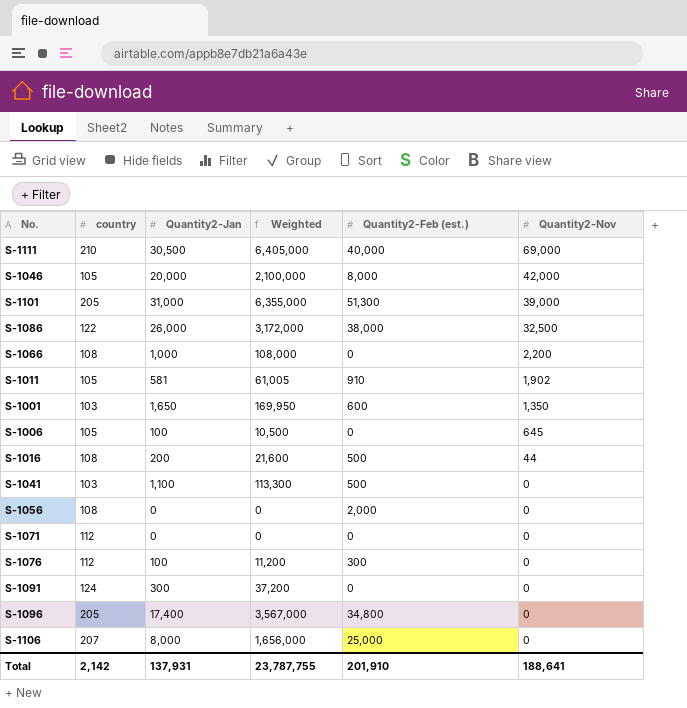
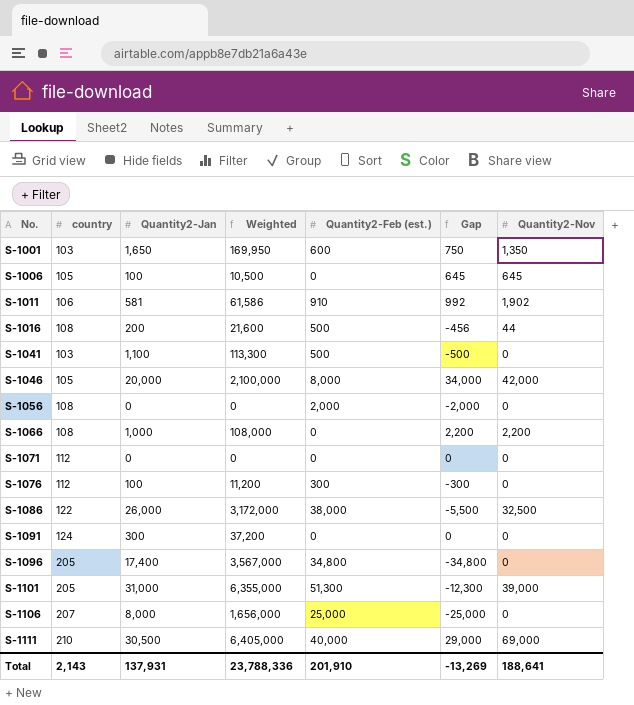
row order: Quantity2-Nov descending -> No. ascending
column Gap | formula: none -> [Quantity2-Nov] - [Quantity2-Feb (est.)]
S-1011 | country: 105 -> 106
S-1011 | Weighted: 61,005 -> 61,586
Total | country: 2,142 -> 2,143
Total | Weighted: 23,787,755 -> 23,788,336

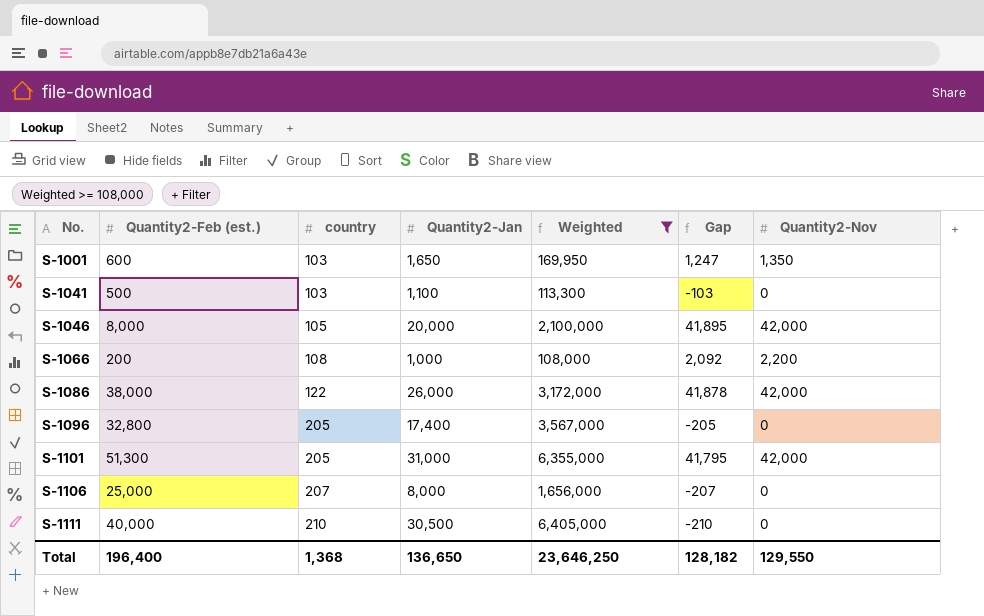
filter: none -> Weighted >= 108,000
column Quantity2-Feb (est.) | position: 5 -> 2
column Gap | formula: [Quantity2-Nov] - [Quantity2-Feb (est.)] -> [Quantity2-Nov] - [country]
S-1066 | Quantity2-Feb (est.): 0 -> 200
S-1086 | Quantity2-Nov: 32,500 -> 42,000
S-1096 | Quantity2-Feb (est.): 34,800 -> 32,800
S-1101 | Quantity2-Nov: 39,000 -> 42,000
S-1111 | Quantity2-Nov: 69,000 -> 0
Total | Quantity2-Feb (est.): 201,910 -> 196,400
Total | country: 2,143 -> 1,368
Total | Quantity2-Jan: 137,931 -> 136,650
Total | Weighted: 23,788,336 -> 23,646,250
Total | Gap: -13,269 -> 128,182
Total | Quantity2-Nov: 188,641 -> 129,550

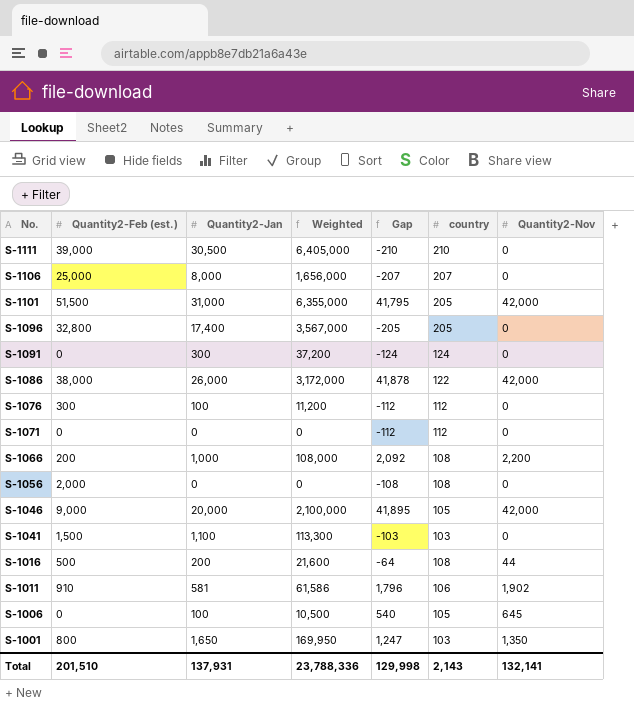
filter: Weighted >= 108,000 -> none
row order: No. ascending -> No. descending
column country | position: 3 -> 6
S-1111 | Quantity2-Feb (est.): 40,000 -> 39,000
S-1101 | Quantity2-Feb (est.): 51,300 -> 51,500
S-1046 | Quantity2-Feb (est.): 8,000 -> 9,000
S-1041 | Quantity2-Feb (est.): 500 -> 1,500
S-1001 | Quantity2-Feb (est.): 600 -> 800
Total | Quantity2-Feb (est.): 196,400 -> 201,510
Total | Quantity2-Jan: 136,650 -> 137,931
Total | Weighted: 23,646,250 -> 23,788,336
Total | Gap: 128,182 -> 129,998
Total | country: 1,368 -> 2,143
Total | Quantity2-Nov: 129,550 -> 132,141

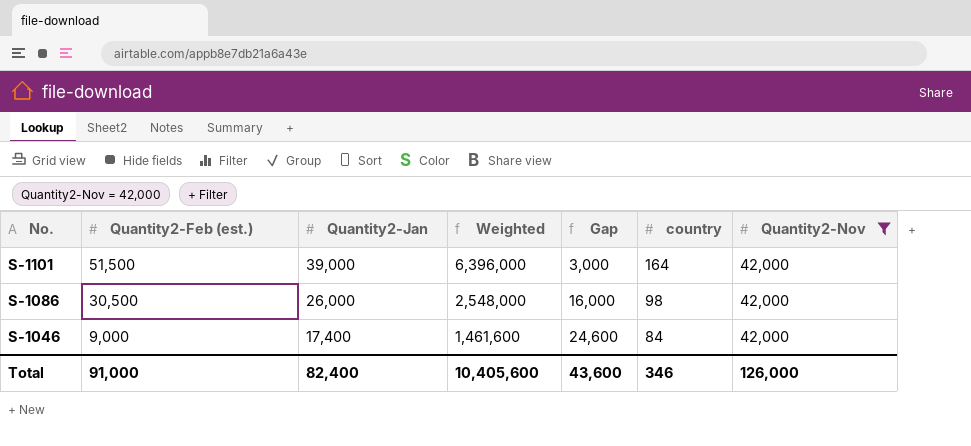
filter: none -> Quantity2-Nov = 42,000
column Gap | formula: [Quantity2-Nov] - [country] -> [Quantity2-Nov] - [Quantity2-Jan]
S-1101 | Quantity2-Jan: 31,000 -> 39,000
S-1101 | Weighted: 6,355,000 -> 6,396,000
S-1101 | country: 205 -> 164
S-1086 | Quantity2-Feb (est.): 38,000 -> 30,500
S-1086 | Weighted: 3,172,000 -> 2,548,000
S-1086 | country: 122 -> 98
S-1046 | Quantity2-Jan: 20,000 -> 17,400
S-1046 | Weighted: 2,100,000 -> 1,461,600
S-1046 | country: 105 -> 84
Total | Quantity2-Feb (est.): 201,510 -> 91,000
Total | Quantity2-Jan: 137,931 -> 82,400
Total | Weighted: 23,788,336 -> 10,405,600
Total | Gap: 129,998 -> 43,600
Total | country: 2,143 -> 346
Total | Quantity2-Nov: 132,141 -> 126,000

